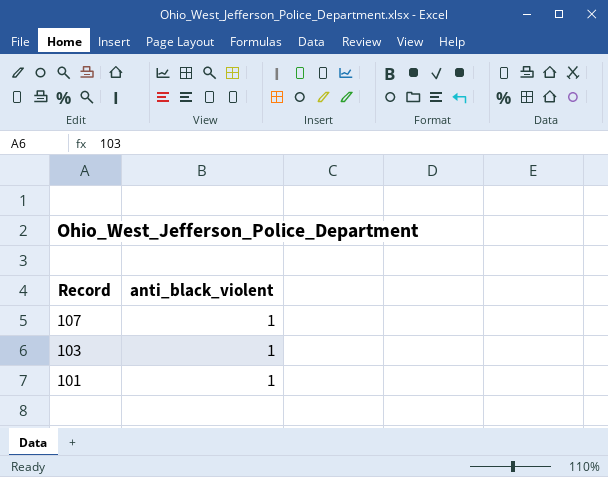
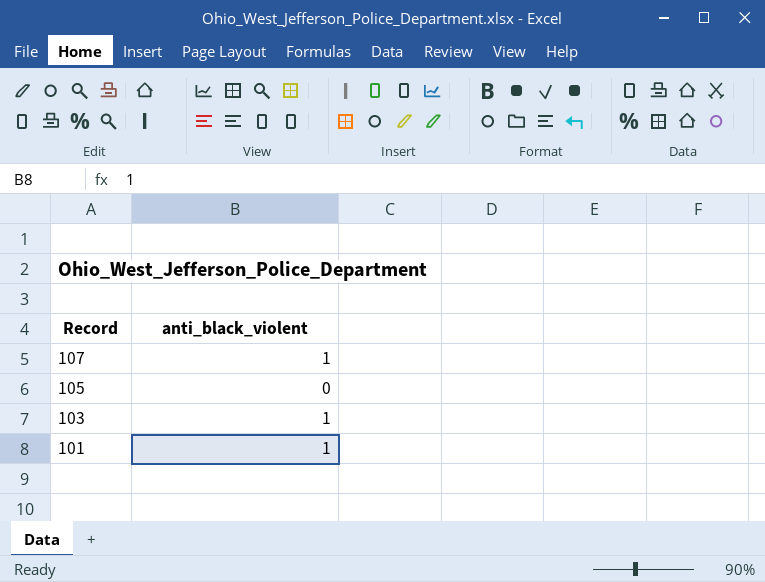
row 105: none -> 0

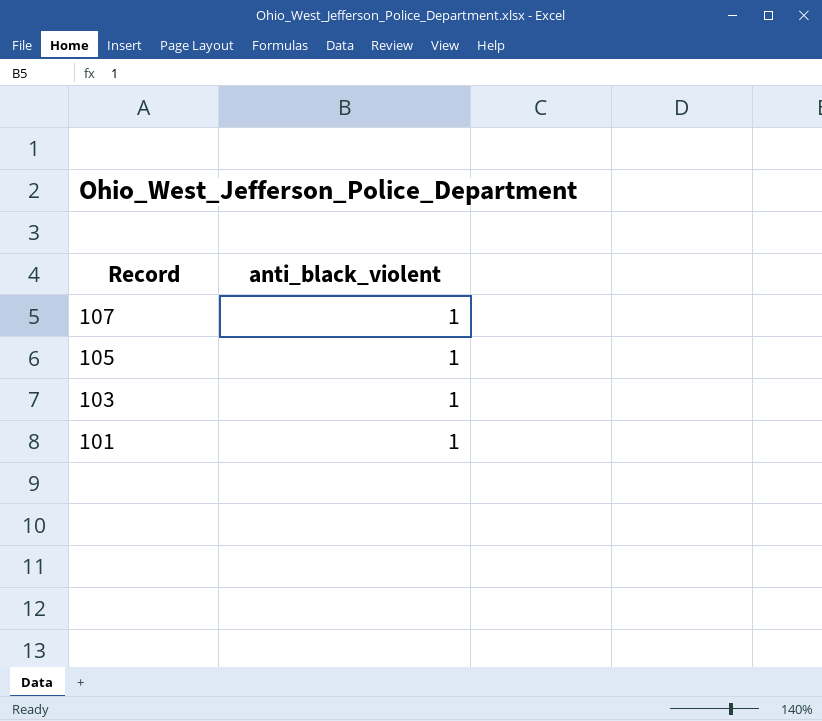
105 | anti_black_violent: 0 -> 1

